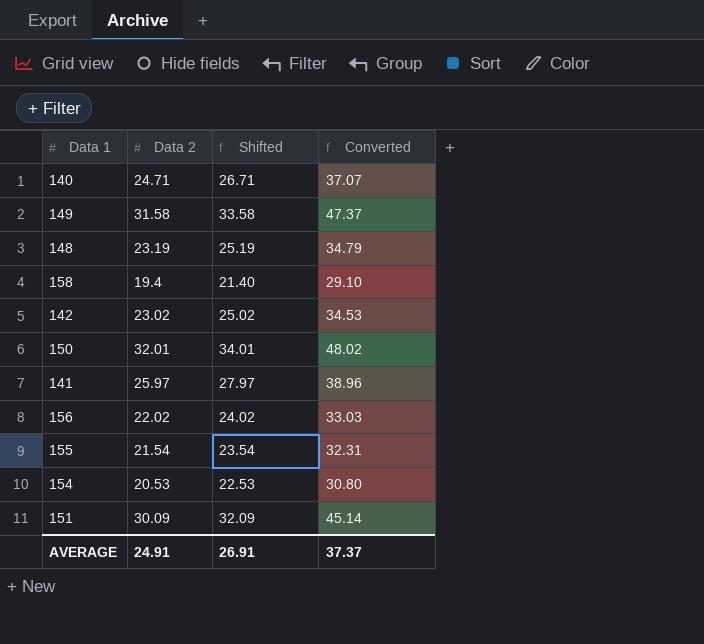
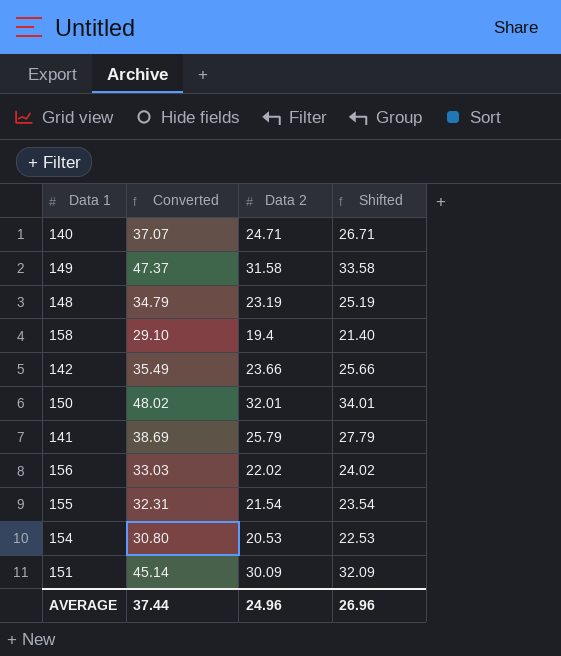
column Converted | position: 4 -> 2
142 | Converted: 34.53 -> 35.49
142 | Data 2: 23.02 -> 23.66
142 | Shifted: 25.02 -> 25.66
141 | Converted: 38.96 -> 38.69
141 | Data 2: 25.97 -> 25.79
141 | Shifted: 27.97 -> 27.79
AVERAGE | Converted: 37.37 -> 37.44
AVERAGE | Data 2: 24.91 -> 24.96
AVERAGE | Shifted: 26.91 -> 26.96

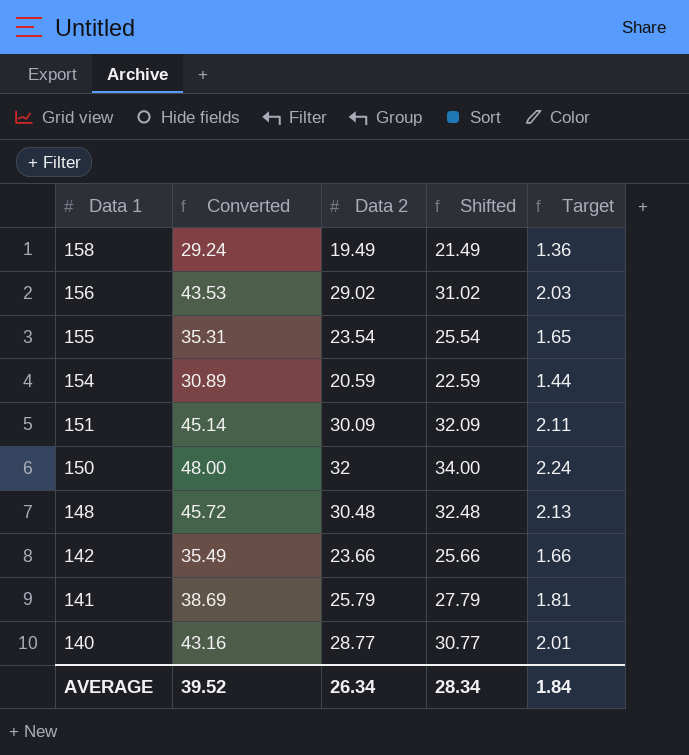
row order: none -> Data 1 descending
column Target | formula: none -> [Data 2] * 0.07
row 149: 47.37 | 31.58 | 33.58 -> none
158 | Converted: 29.10 -> 29.24
158 | Data 2: 19.4 -> 19.49
158 | Shifted: 21.40 -> 21.49
156 | Converted: 33.03 -> 43.53
156 | Data 2: 22.02 -> 29.02
156 | Shifted: 24.02 -> 31.02
155 | Converted: 32.31 -> 35.31
155 | Data 2: 21.54 -> 23.54
155 | Shifted: 23.54 -> 25.54
154 | Converted: 30.80 -> 30.89
154 | Data 2: 20.53 -> 20.59
154 | Shifted: 22.53 -> 22.59
150 | Converted: 48.02 -> 48.00
150 | Data 2: 32.01 -> 32
150 | Shifted: 34.01 -> 34.00
148 | Converted: 34.79 -> 45.72
148 | Data 2: 23.19 -> 30.48
148 | Shifted: 25.19 -> 32.48
140 | Converted: 37.07 -> 43.16
140 | Data 2: 24.71 -> 28.77
140 | Shifted: 26.71 -> 30.77
AVERAGE | Converted: 37.44 -> 39.52
AVERAGE | Data 2: 24.96 -> 26.34
AVERAGE | Shifted: 26.96 -> 28.34

